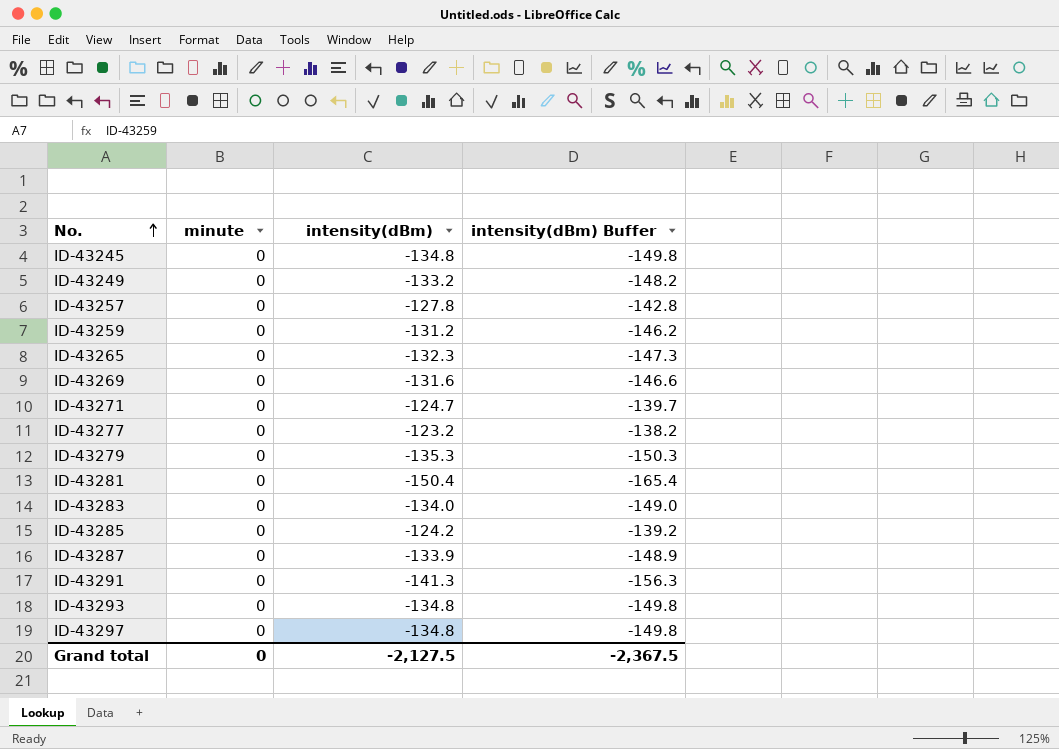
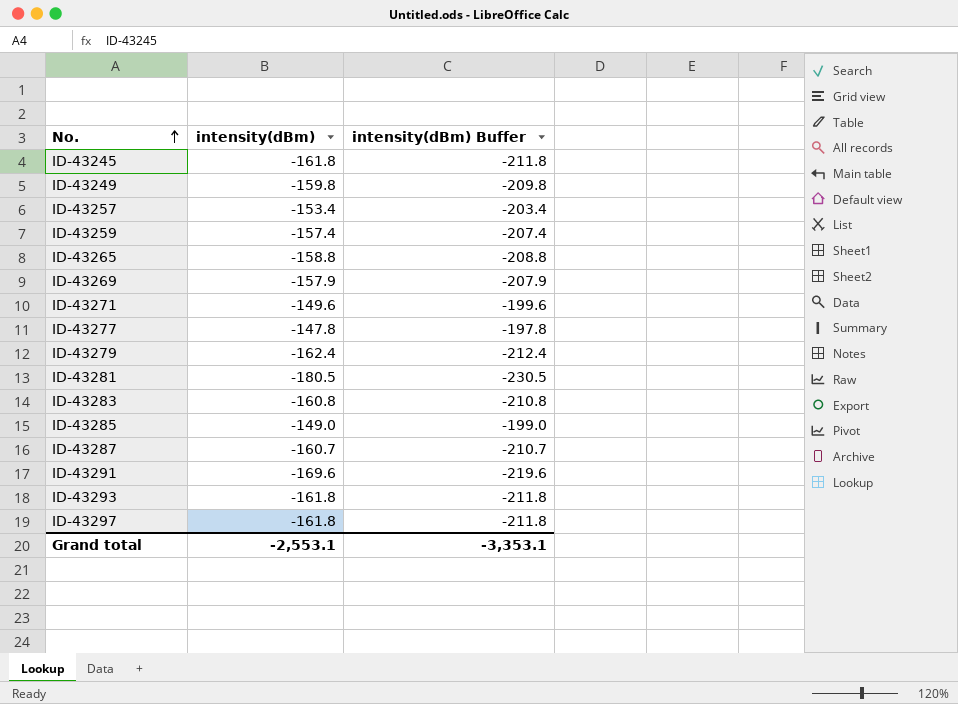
column minute | position: 2 -> none
column intensity(dBm) Buffer | formula: [intensity(dBm)] - 15 -> [intensity(dBm)] - 50
ID-43245 | intensity(dBm): -134.8 -> -161.8
ID-43249 | intensity(dBm): -133.2 -> -159.8
ID-43257 | intensity(dBm): -127.8 -> -153.4
ID-43259 | intensity(dBm): -131.2 -> -157.4
ID-43265 | intensity(dBm): -132.3 -> -158.8
ID-43269 | intensity(dBm): -131.6 -> -157.9
ID-43271 | intensity(dBm): -124.7 -> -149.6
ID-43277 | intensity(dBm): -123.2 -> -147.8
ID-43279 | intensity(dBm): -135.3 -> -162.4
ID-43281 | intensity(dBm): -150.4 -> -180.5
ID-43283 | intensity(dBm): -134.0 -> -160.8
ID-43285 | intensity(dBm): -124.2 -> -149.0
ID-43287 | intensity(dBm): -133.9 -> -160.7
ID-43291 | intensity(dBm): -141.3 -> -169.6
ID-43293 | intensity(dBm): -134.8 -> -161.8
ID-43297 | intensity(dBm): -134.8 -> -161.8
Grand total | intensity(dBm): -2,127.5 -> -2,553.1
Grand total | intensity(dBm) Buffer: -2,367.5 -> -3,353.1

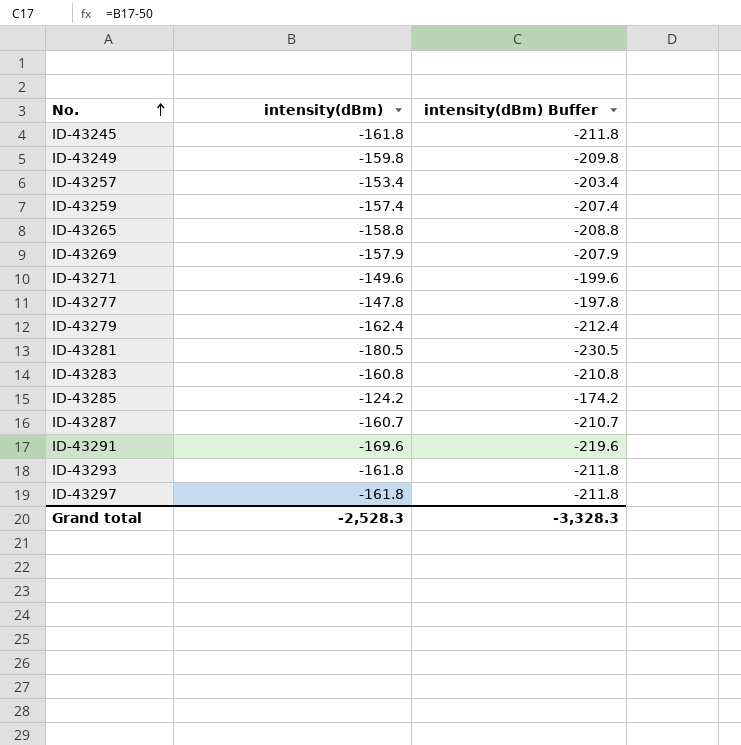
ID-43285 | intensity(dBm): -149.0 -> -124.2
ID-43285 | intensity(dBm) Buffer: -199.0 -> -174.2
Grand total | intensity(dBm): -2,553.1 -> -2,528.3
Grand total | intensity(dBm) Buffer: -3,353.1 -> -3,328.3

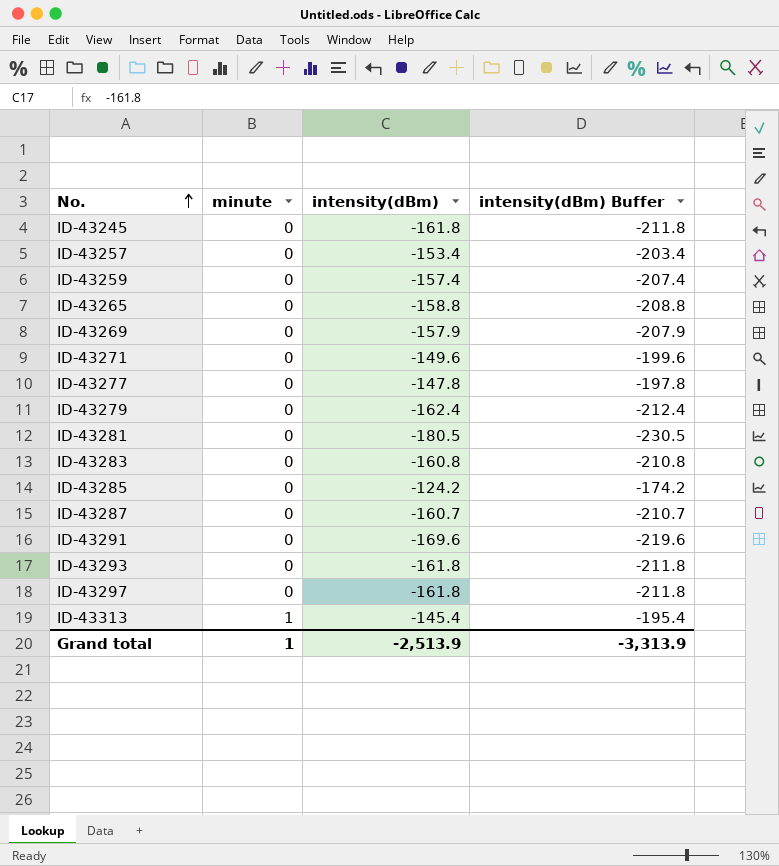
column minute | position: none -> 2
row ID-43249: -159.8 | -209.8 -> none
row ID-43313: none -> 1 | -145.4 | -195.4
Grand total | intensity(dBm): -2,528.3 -> -2,513.9
Grand total | intensity(dBm) Buffer: -3,328.3 -> -3,313.9

